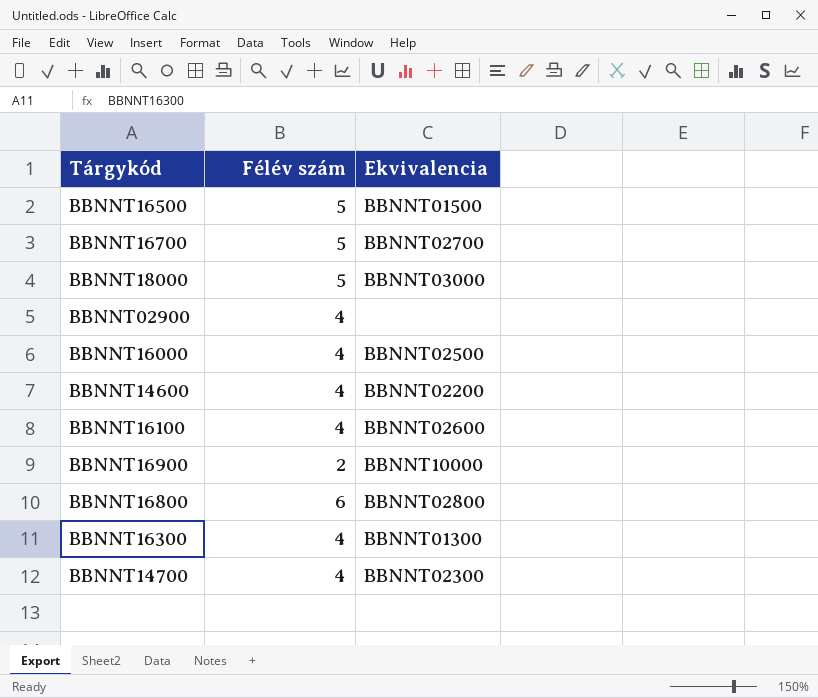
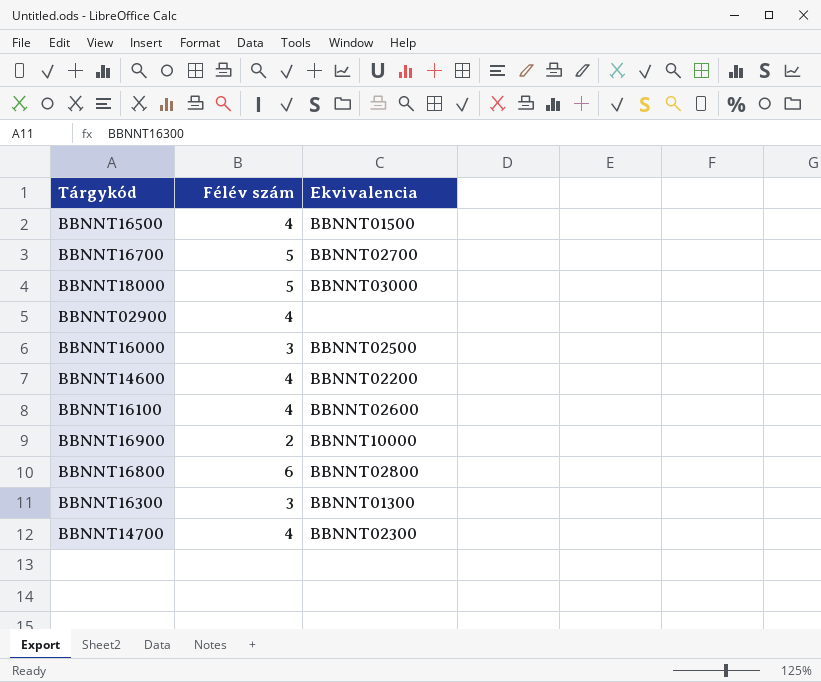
BBNNT16500 | Félév szám: 5 -> 4
BBNNT16000 | Félév szám: 4 -> 3
BBNNT16300 | Félév szám: 4 -> 3

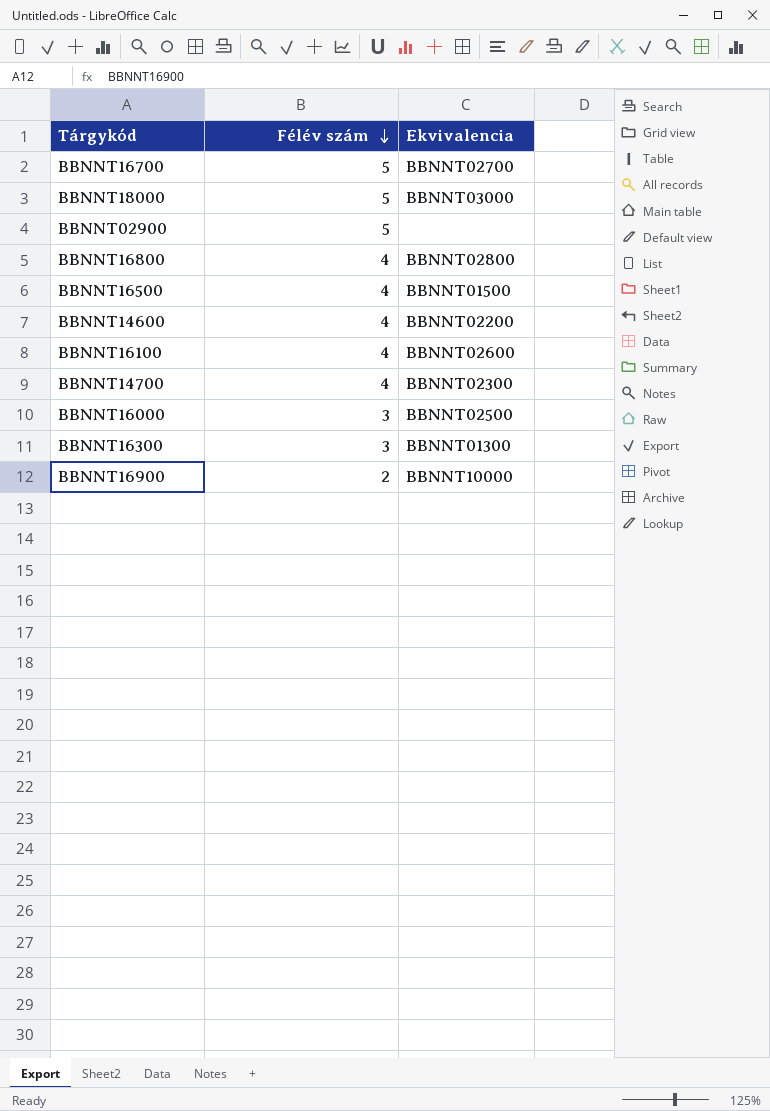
row order: none -> Félév szám descending
BBNNT02900 | Félév szám: 4 -> 5
BBNNT16800 | Félév szám: 6 -> 4

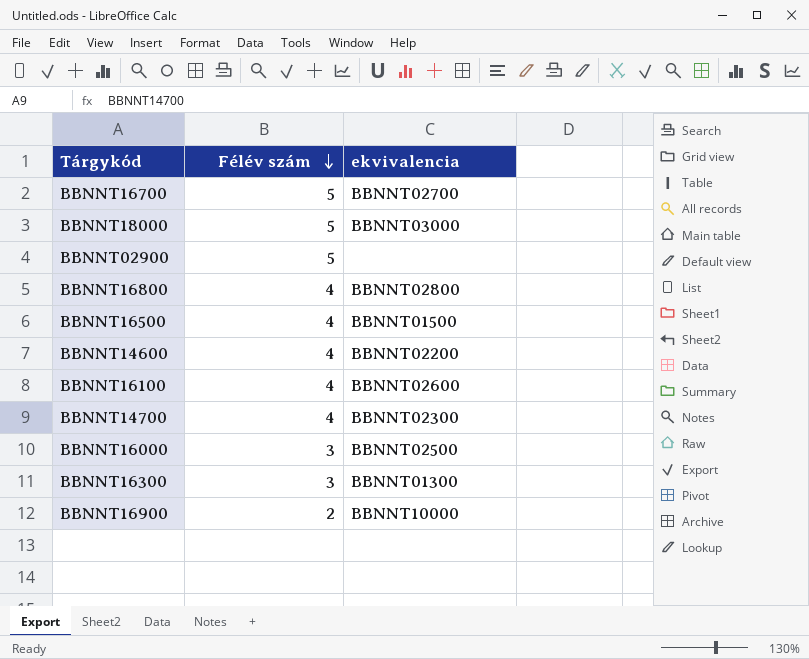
column name: Ekvivalencia -> ekvivalencia

